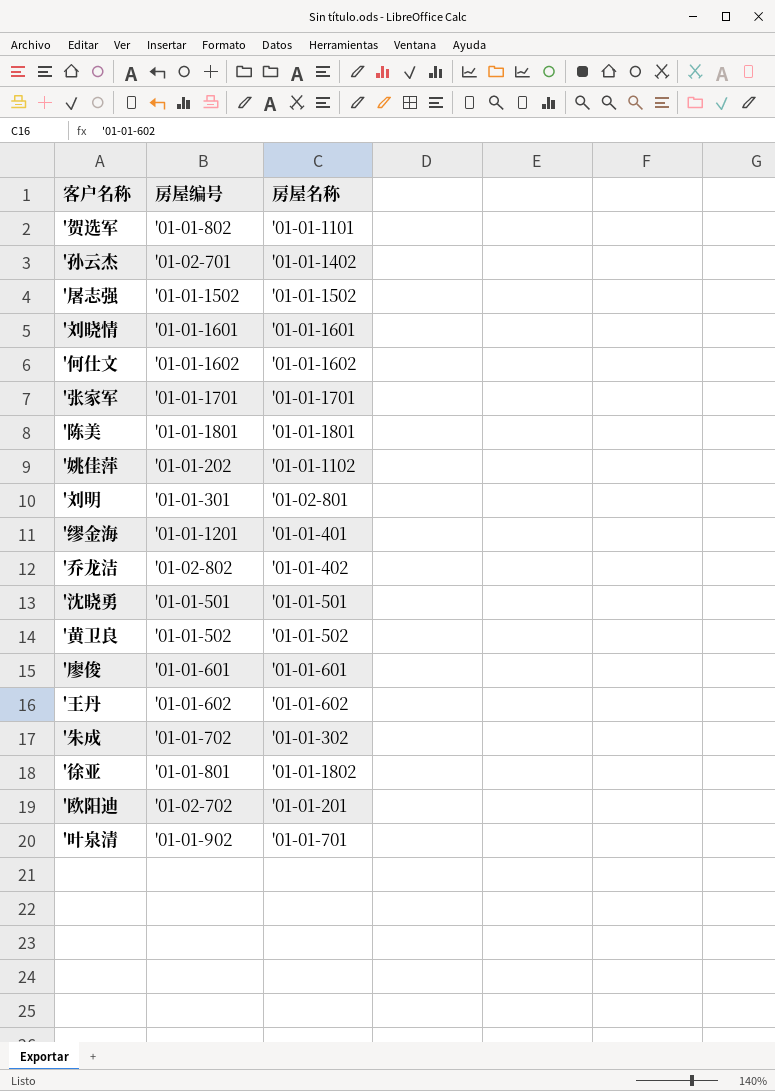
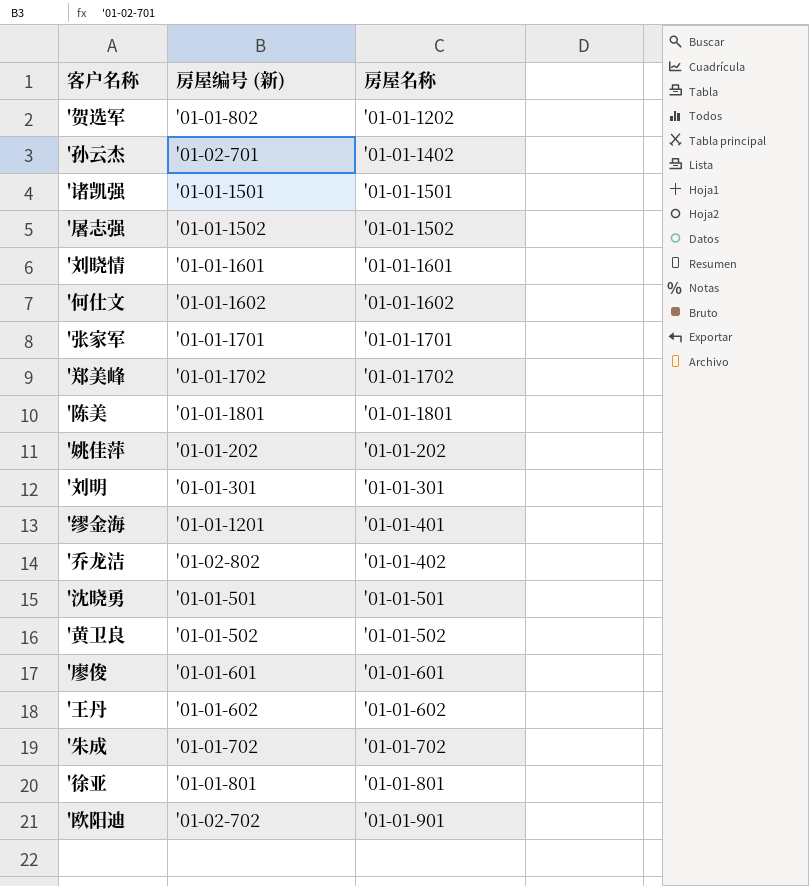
column name: 房屋编号 -> 房屋编号 (新)
row '叶泉清: '01-01-902 | '01-01-701 -> none
'贺选军 | 房屋名称: '01-01-1101 -> '01-01-1202
row '诸凯强: none -> '01-01-1501 | '01-01-1501
row '郑美峰: none -> '01-01-1702 | '01-01-1702
'姚佳萍 | 房屋名称: '01-01-1102 -> '01-01-202
'刘明 | 房屋名称: '01-02-801 -> '01-01-301
'朱成 | 房屋名称: '01-01-302 -> '01-01-702
'徐亚 | 房屋名称: '01-01-1802 -> '01-01-801
'欧阳迪 | 房屋名称: '01-01-201 -> '01-01-901

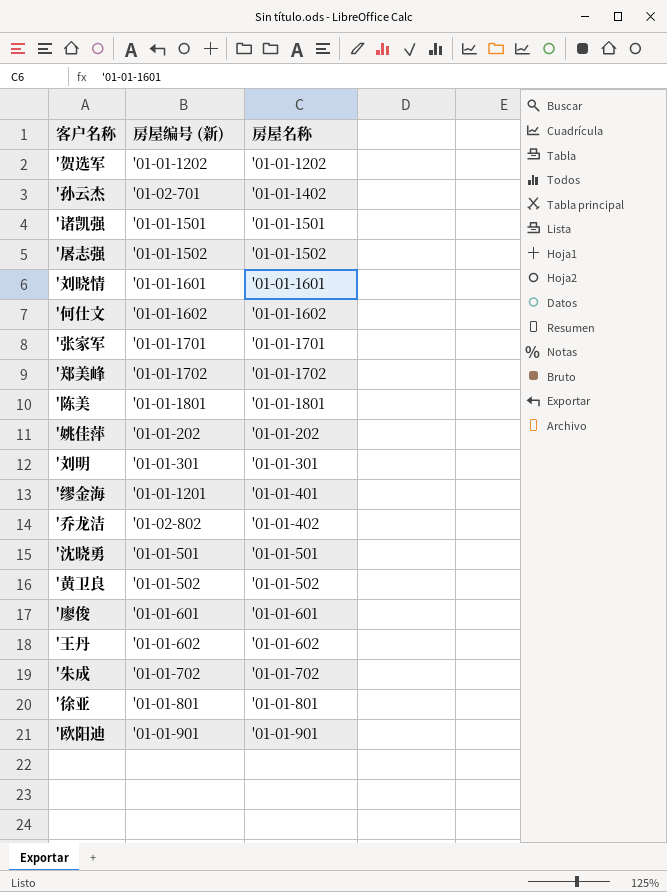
'贺选军 | 房屋编号 (新): '01-01-802 -> '01-01-1202
'欧阳迪 | 房屋编号 (新): '01-02-702 -> '01-01-901

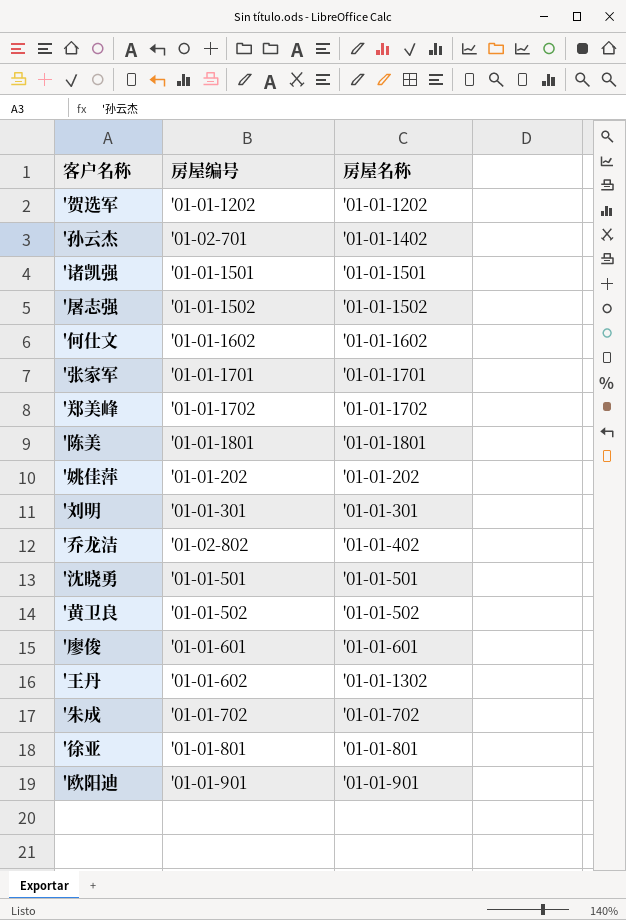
column name: 房屋编号 (新) -> 房屋编号
row '刘晓情: '01-01-1601 | '01-01-1601 -> none
row '缪金海: '01-01-1201 | '01-01-401 -> none
'王丹 | 房屋名称: '01-01-602 -> '01-01-1302

